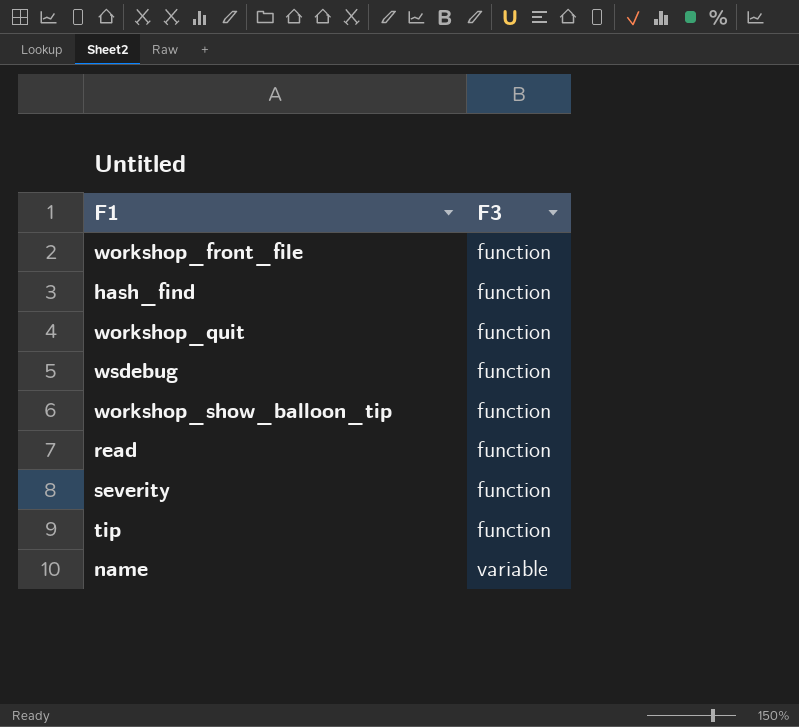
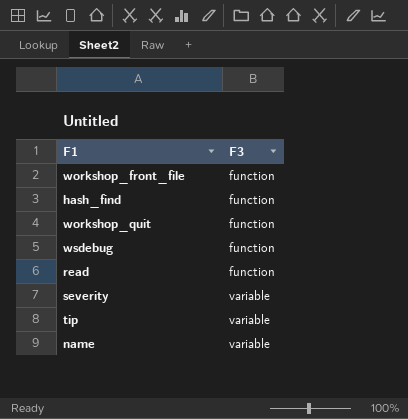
row workshop_show_balloon_tip: function -> none
severity | F3: function -> variable
tip | F3: function -> variable

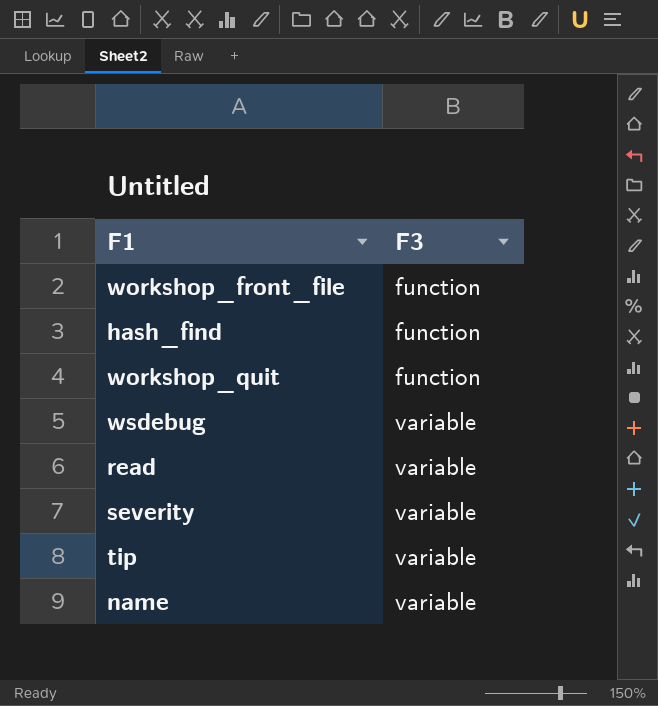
wsdebug | F3: function -> variable
read | F3: function -> variable

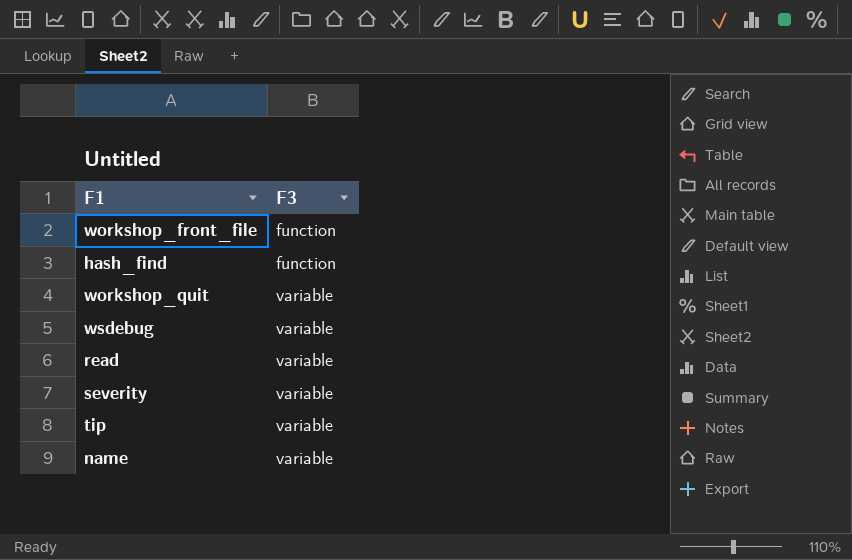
workshop_quit | F3: function -> variable

